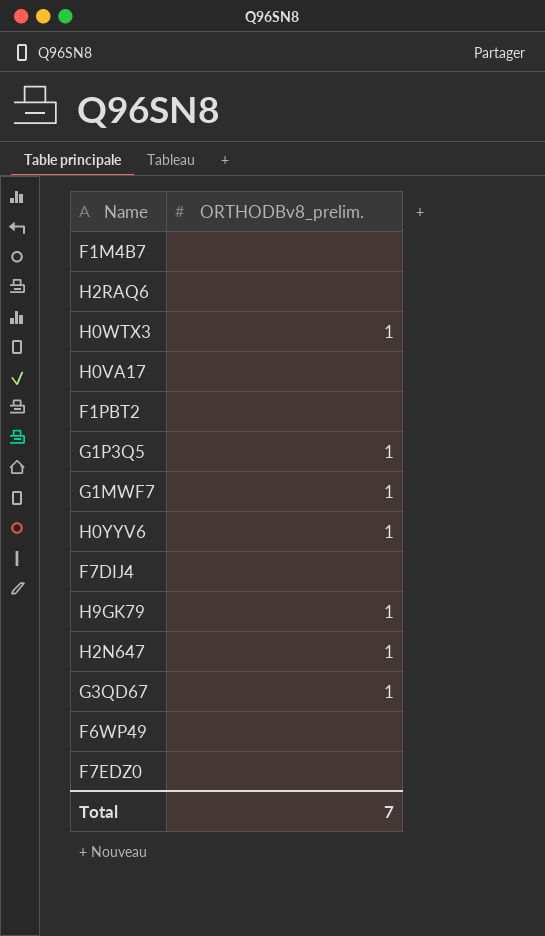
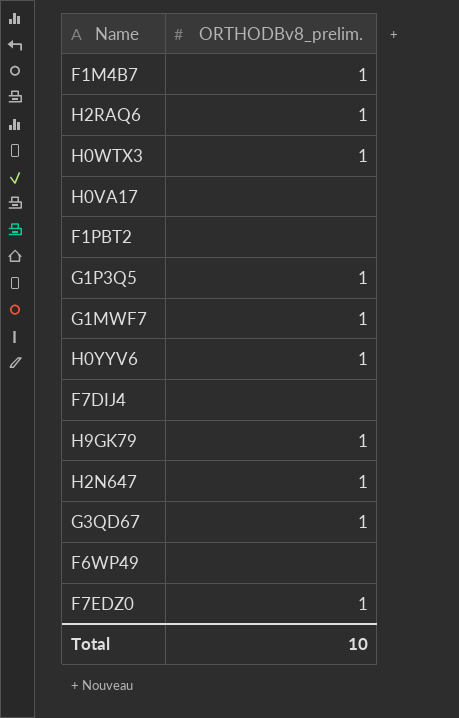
F1M4B7 | ORTHODBv8_prelim.: none -> 1
H2RAQ6 | ORTHODBv8_prelim.: none -> 1
F7EDZ0 | ORTHODBv8_prelim.: none -> 1
Total | ORTHODBv8_prelim.: 7 -> 10

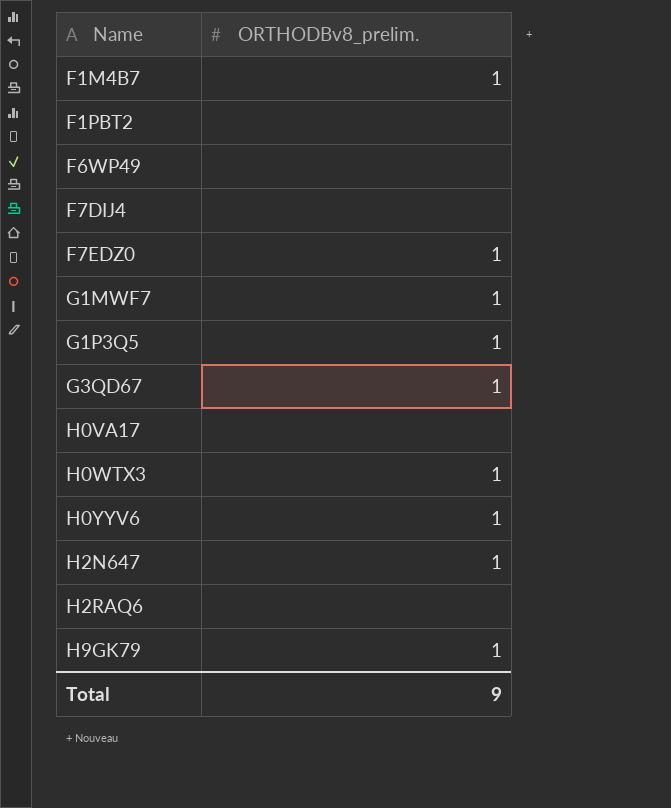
row order: none -> Name ascending
H2RAQ6 | ORTHODBv8_prelim.: 1 -> none
Total | ORTHODBv8_prelim.: 10 -> 9

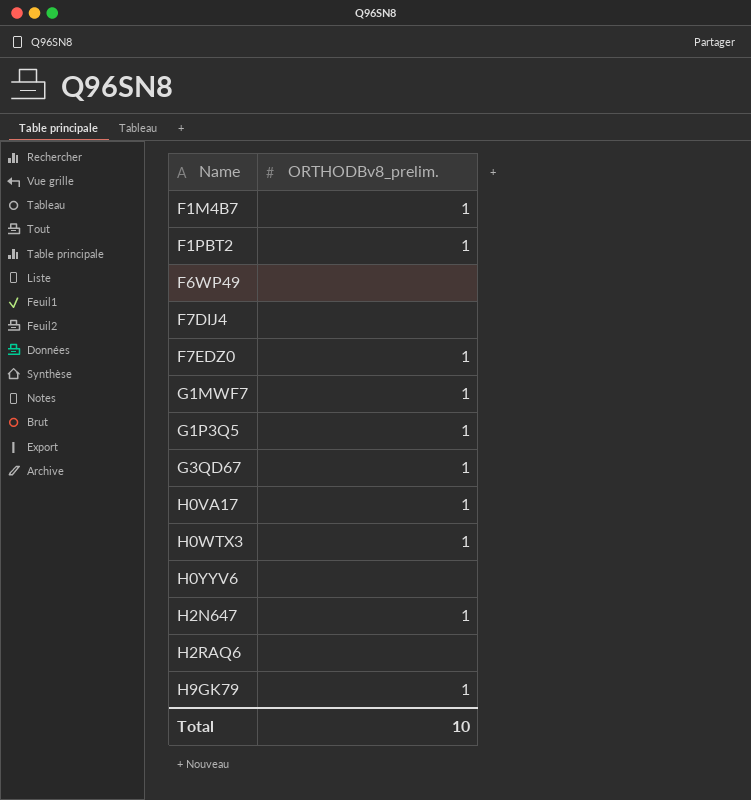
F1PBT2 | ORTHODBv8_prelim.: none -> 1
H0VA17 | ORTHODBv8_prelim.: none -> 1
H0YYV6 | ORTHODBv8_prelim.: 1 -> none
Total | ORTHODBv8_prelim.: 9 -> 10

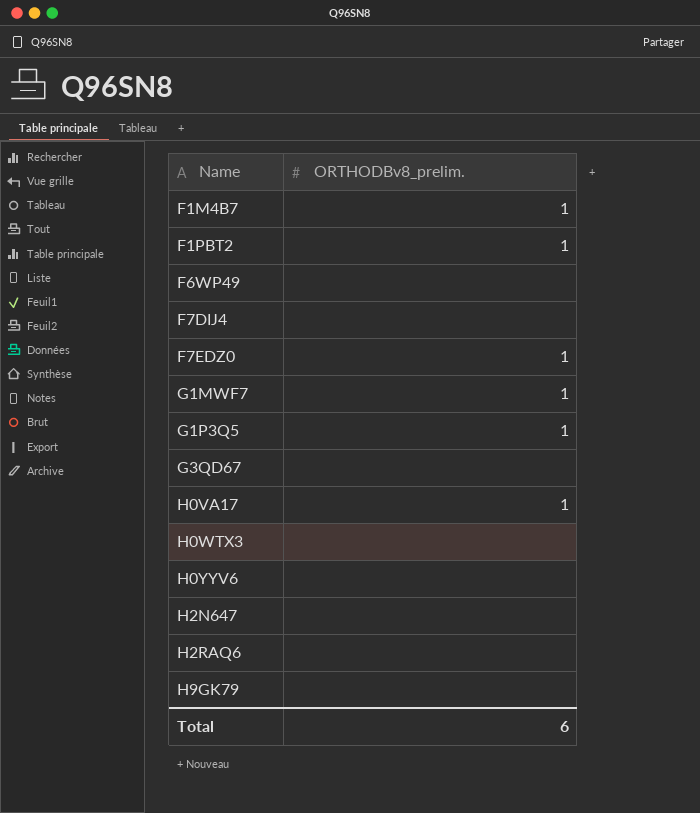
G3QD67 | ORTHODBv8_prelim.: 1 -> none
H0WTX3 | ORTHODBv8_prelim.: 1 -> none
H2N647 | ORTHODBv8_prelim.: 1 -> none
H9GK79 | ORTHODBv8_prelim.: 1 -> none
Total | ORTHODBv8_prelim.: 10 -> 6

